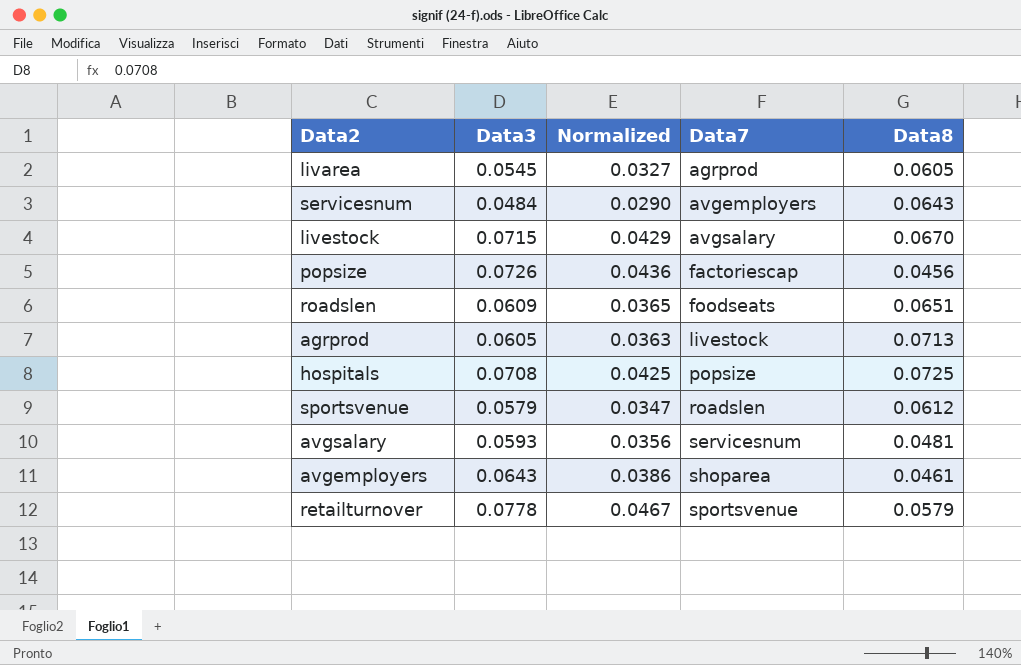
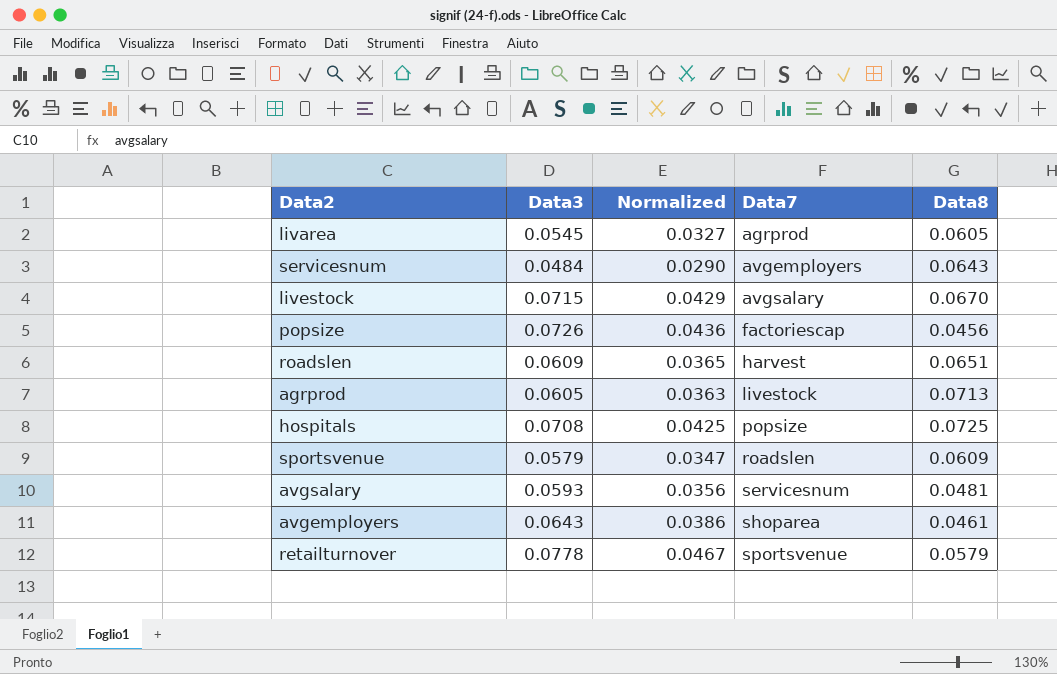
roadslen | Data7: foodseats -> harvest
sportsvenue | Data8: 0.0612 -> 0.0609

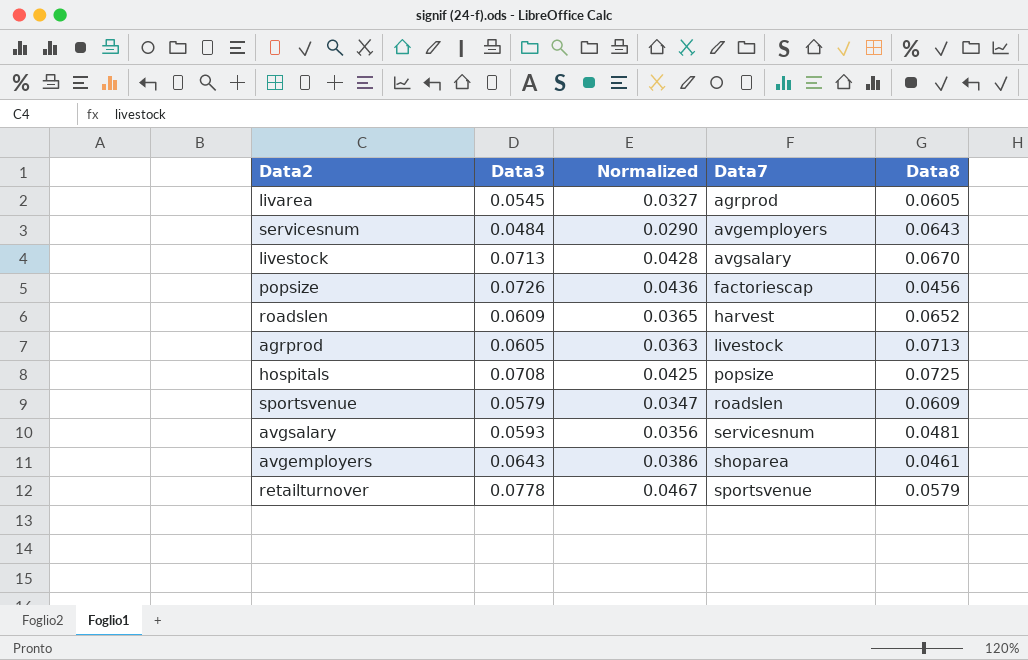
livestock | Data3: 0.0715 -> 0.0713
livestock | Normalized: 0.0429 -> 0.0428
roadslen | Data8: 0.0651 -> 0.0652

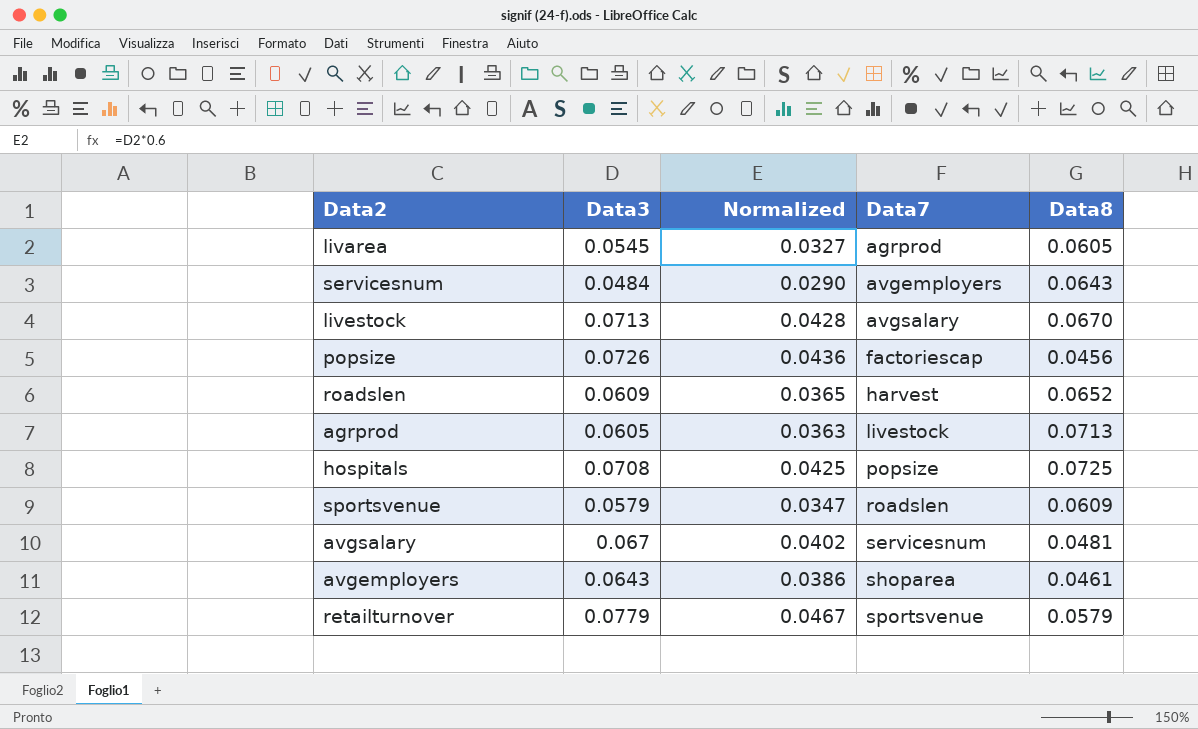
avgsalary | Data3: 0.0593 -> 0.067
avgsalary | Normalized: 0.0356 -> 0.0402
retailturnover | Data3: 0.0778 -> 0.0779

